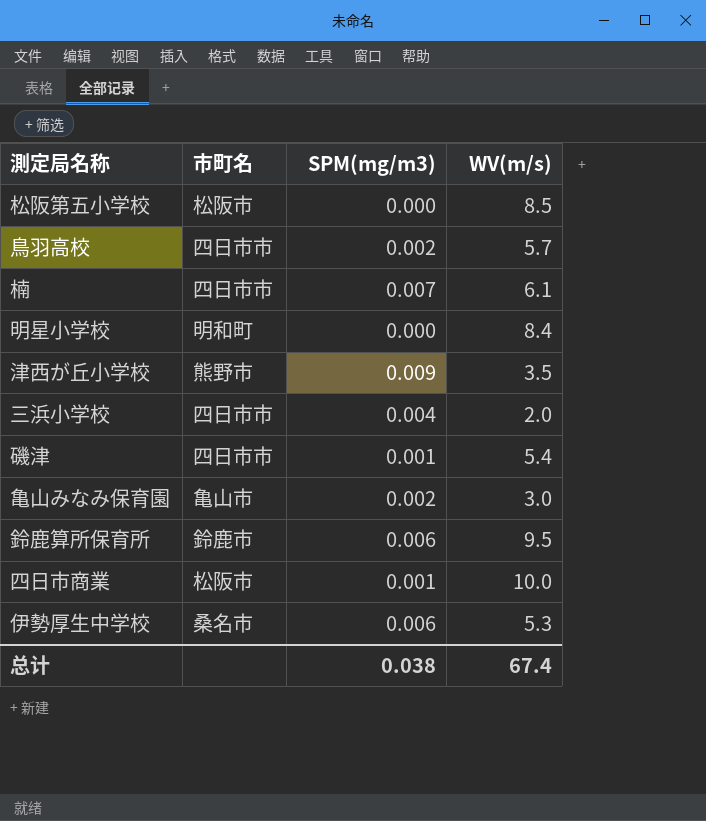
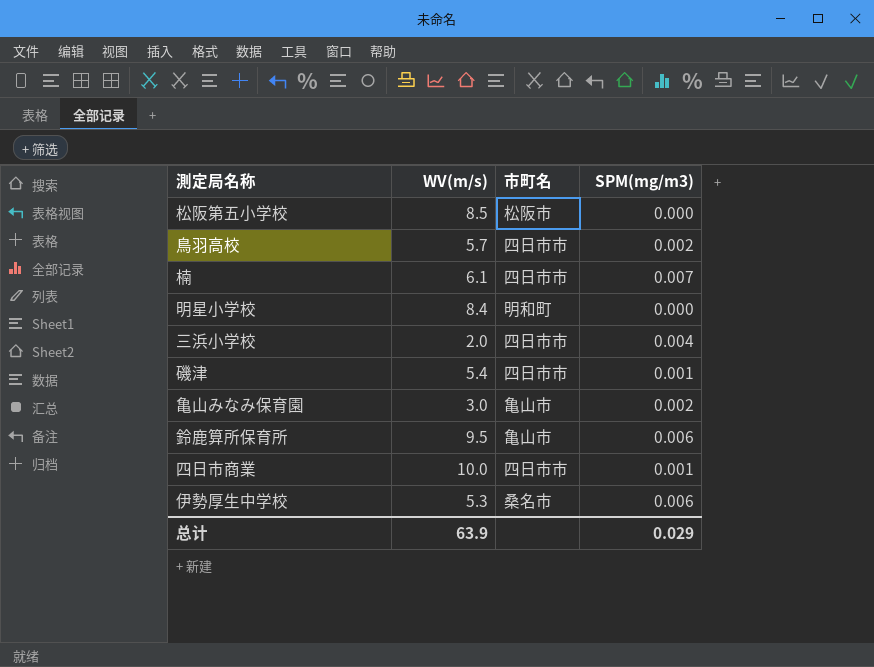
column WV(m/s) | position: 4 -> 2
row 津西が丘小学校: 熊野市 | 0.009 | 3.5 -> none
鈴鹿算所保育所 | 市町名: 鈴鹿市 -> 亀山市
四日市商業 | 市町名: 松阪市 -> 四日市市
总计 | WV(m/s): 67.4 -> 63.9
总计 | SPM(mg/m3): 0.038 -> 0.029

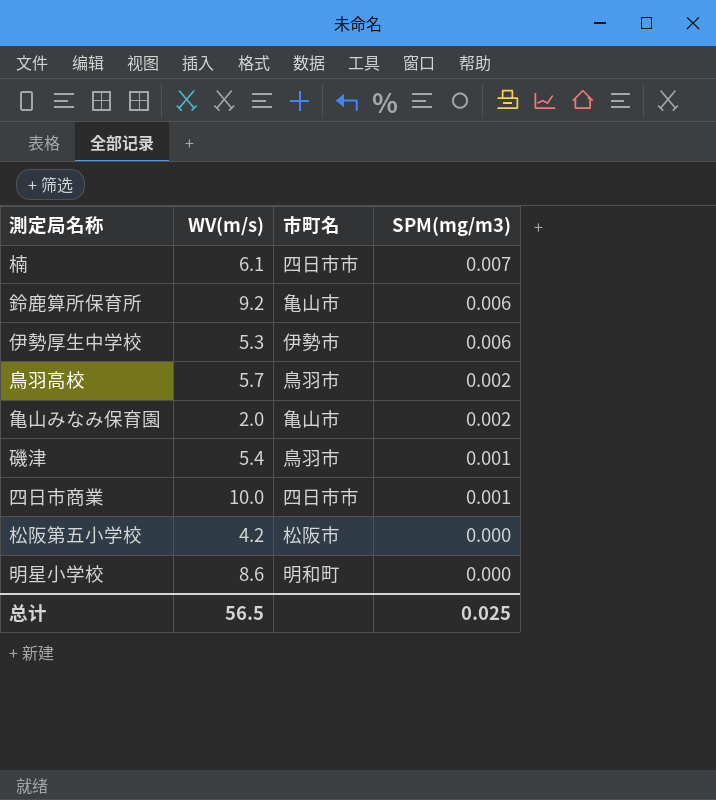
row order: none -> SPM(mg/m3) descending
row 三浜小学校: 2.0 | 四日市市 | 0.004 -> none
鈴鹿算所保育所 | WV(m/s): 9.5 -> 9.2
伊勢厚生中学校 | 市町名: 桑名市 -> 伊勢市
鳥羽高校 | 市町名: 四日市市 -> 鳥羽市
亀山みなみ保育園 | WV(m/s): 3.0 -> 2.0
磯津 | 市町名: 四日市市 -> 鳥羽市
松阪第五小学校 | WV(m/s): 8.5 -> 4.2
明星小学校 | WV(m/s): 8.4 -> 8.6
总计 | WV(m/s): 63.9 -> 56.5
总计 | SPM(mg/m3): 0.029 -> 0.025

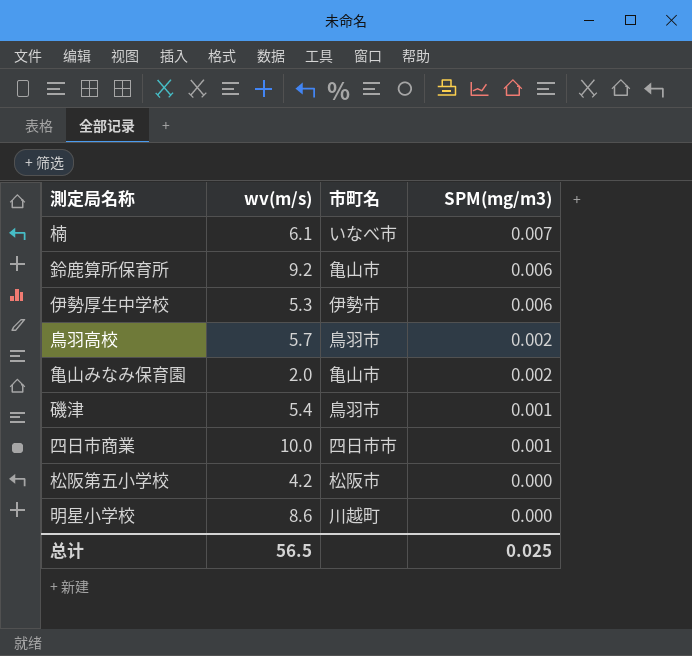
column name: WV(m/s) -> wv(m/s)
楠 | 市町名: 四日市市 -> いなべ市
明星小学校 | 市町名: 明和町 -> 川越町

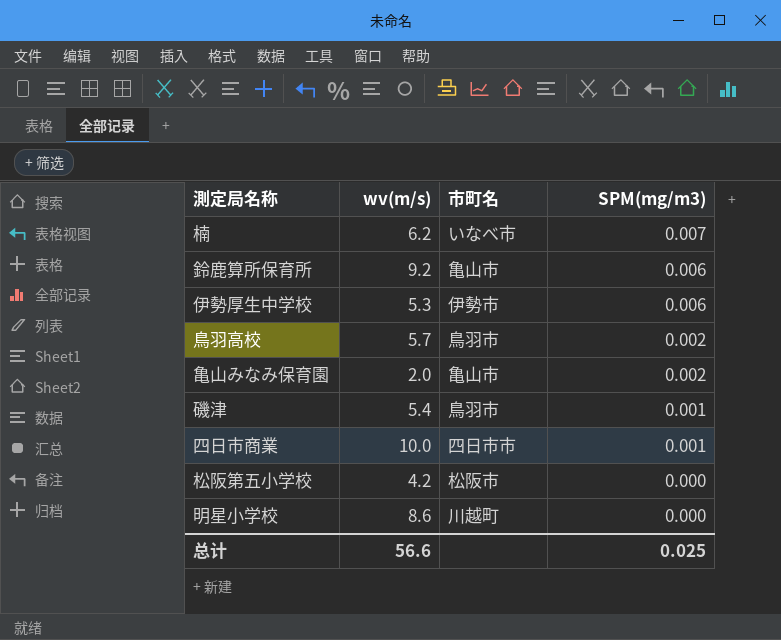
楠 | wv(m/s): 6.1 -> 6.2
总计 | wv(m/s): 56.5 -> 56.6

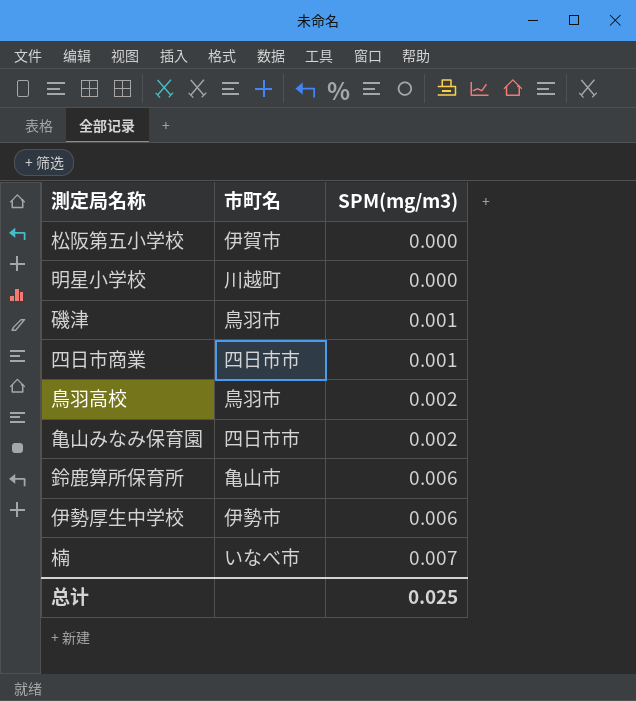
row order: SPM(mg/m3) descending -> SPM(mg/m3) ascending
column wv(m/s) | position: 2 -> none
松阪第五小学校 | 市町名: 松阪市 -> 伊賀市
亀山みなみ保育園 | 市町名: 亀山市 -> 四日市市

